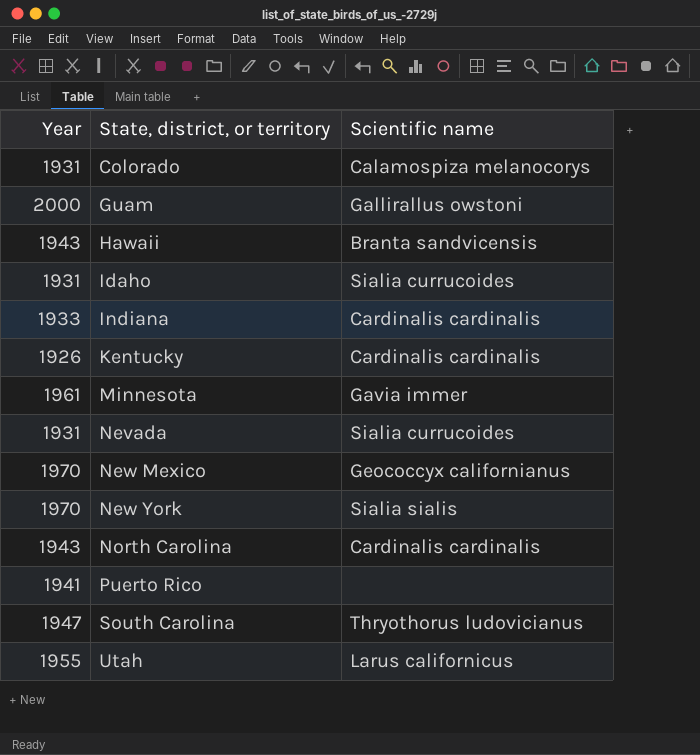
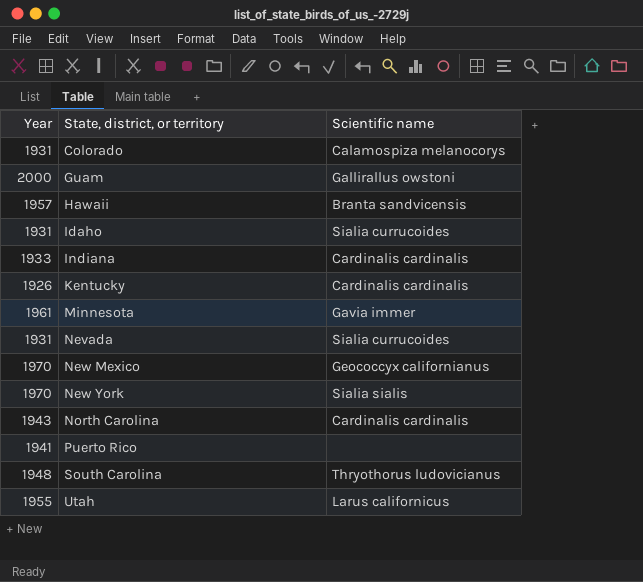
Hawaii | Year: 1943 -> 1957
South Carolina | Year: 1947 -> 1948

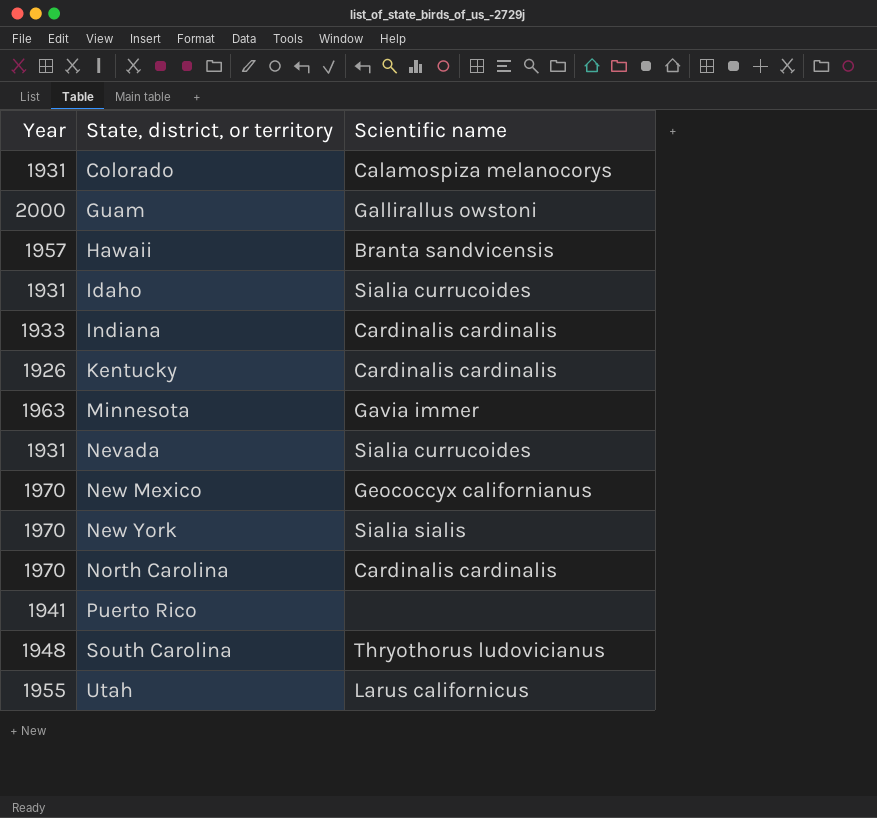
Minnesota | Year: 1961 -> 1963
North Carolina | Year: 1943 -> 1970

